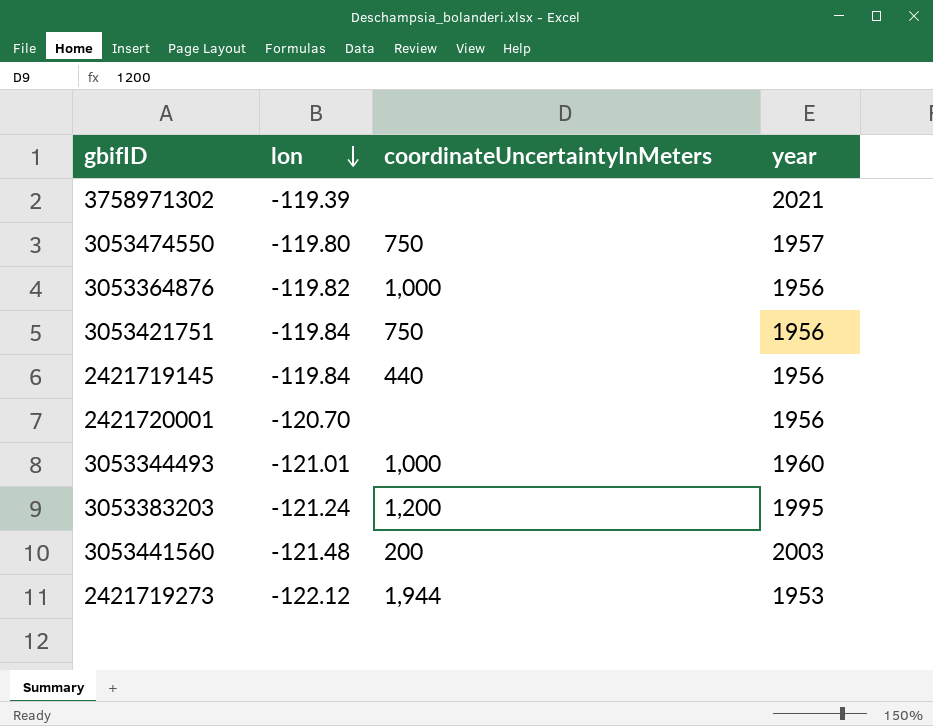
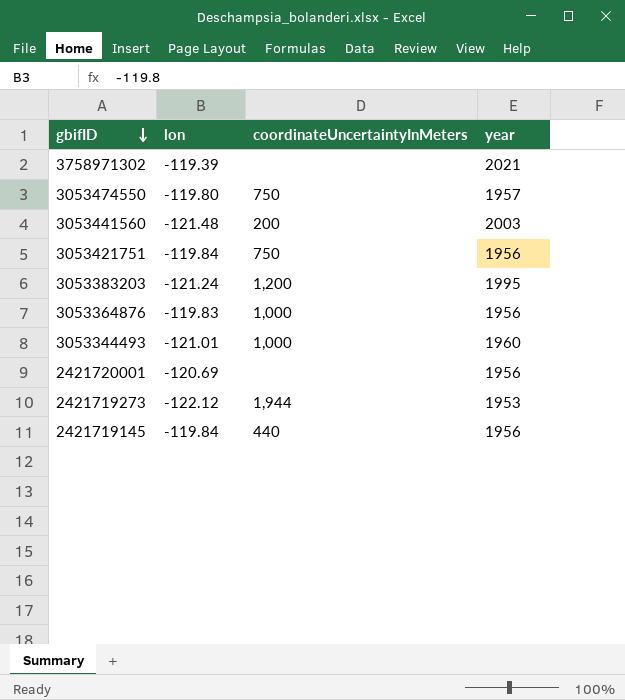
row order: lon descending -> gbifID descending
3053364876 | lon: -119.82 -> -119.83
2421720001 | lon: -120.70 -> -120.69

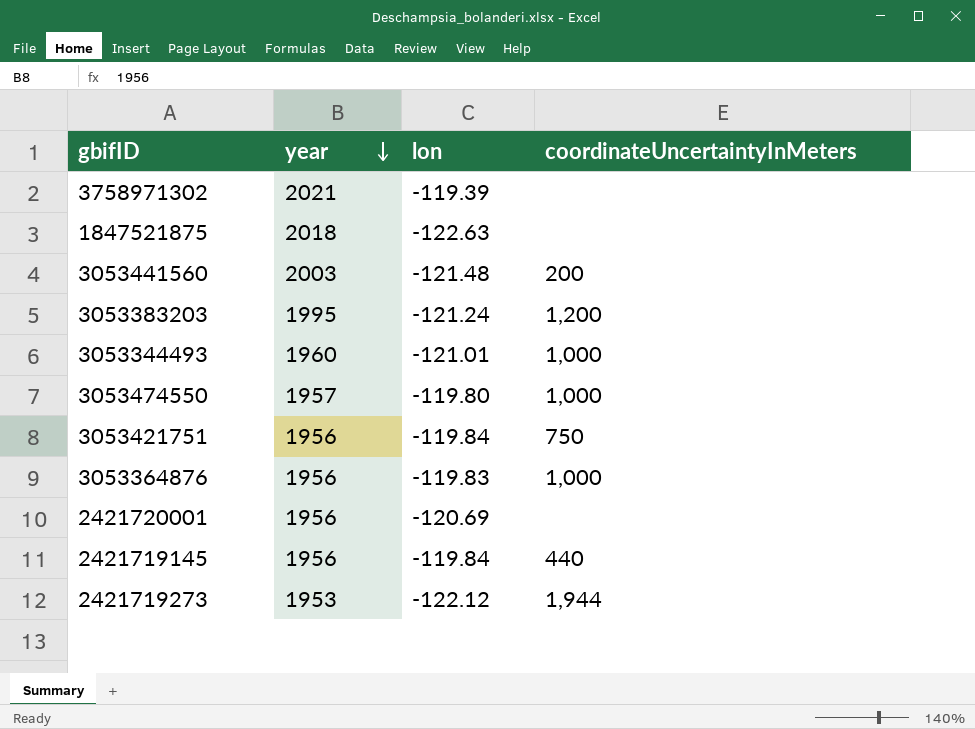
row order: gbifID descending -> year descending
column year | position: 4 -> 2
row 1847521875: none -> 2018 | -122.63 | none
3053474550 | coordinateUncertaintyInMeters: 750 -> 1,000

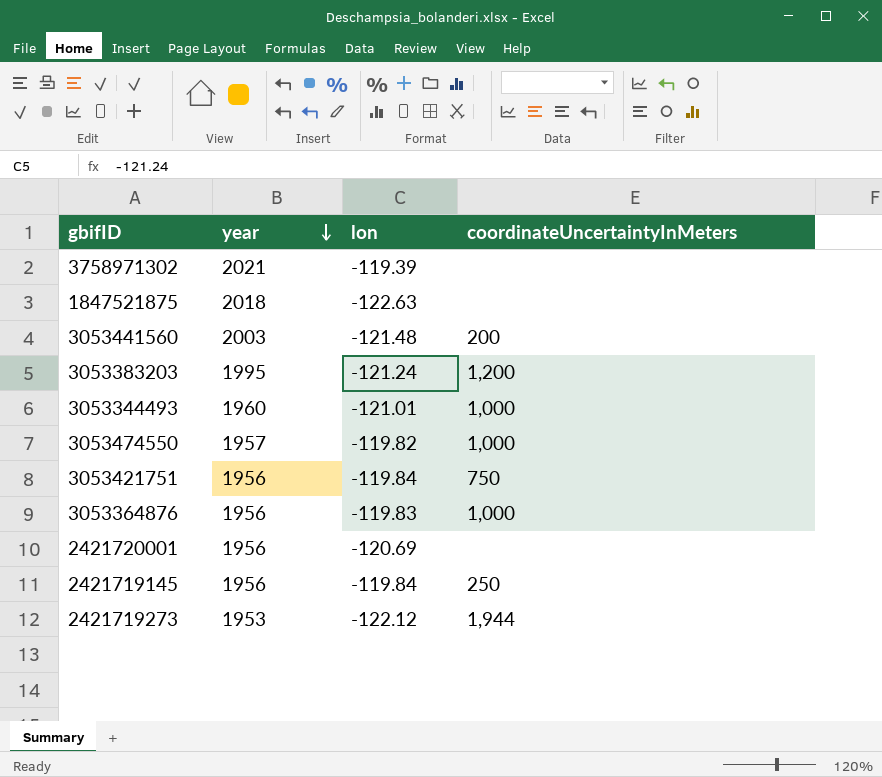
3053474550 | lon: -119.80 -> -119.82
2421719145 | coordinateUncertaintyInMeters: 440 -> 250

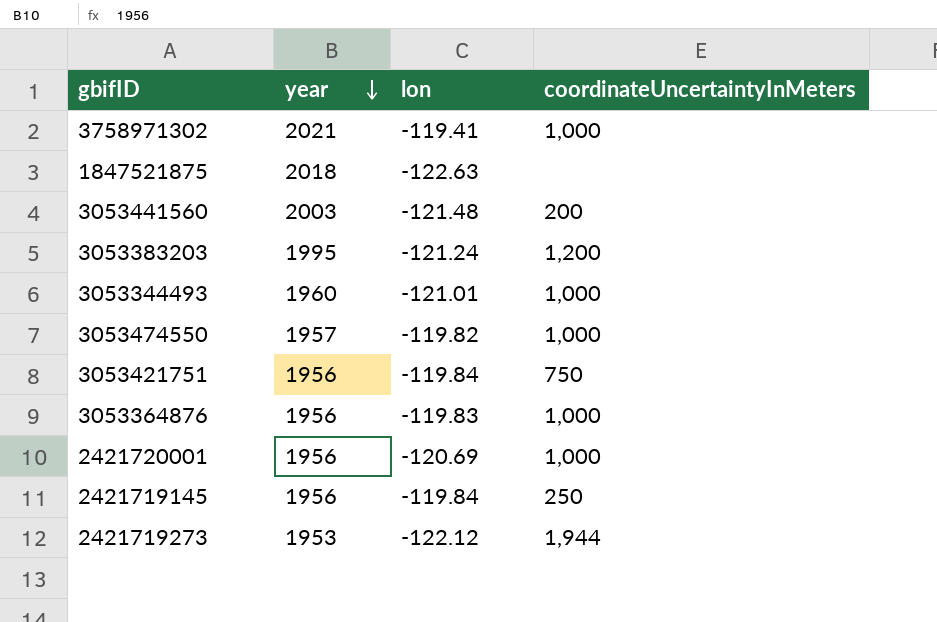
3758971302 | lon: -119.39 -> -119.41
3758971302 | coordinateUncertaintyInMeters: none -> 1,000
2421720001 | coordinateUncertaintyInMeters: none -> 1,000

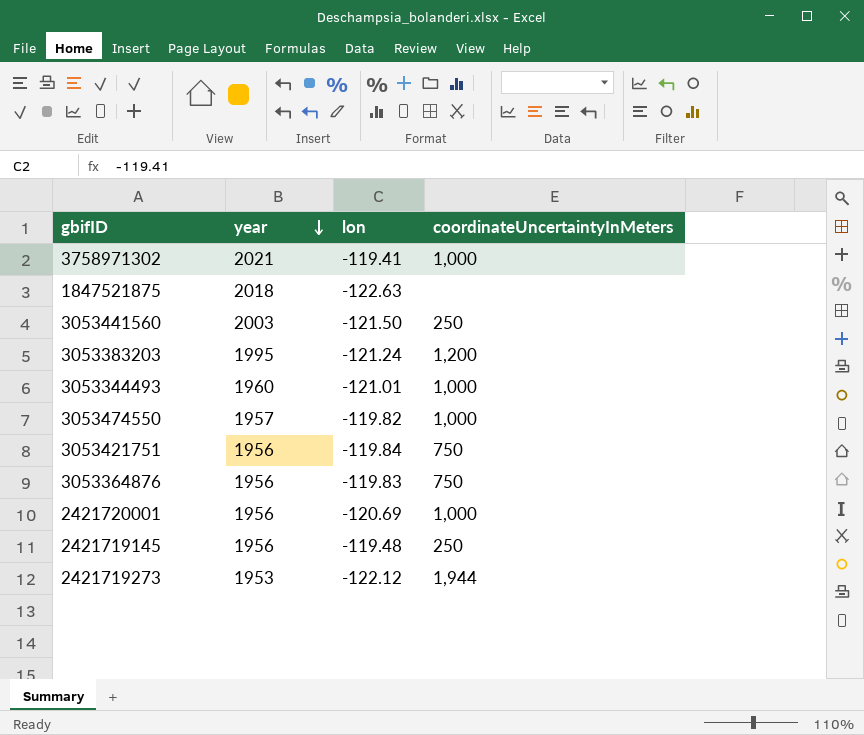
3053441560 | lon: -121.48 -> -121.50
3053441560 | coordinateUncertaintyInMeters: 200 -> 250
3053364876 | coordinateUncertaintyInMeters: 1,000 -> 750
2421719145 | lon: -119.84 -> -119.48

